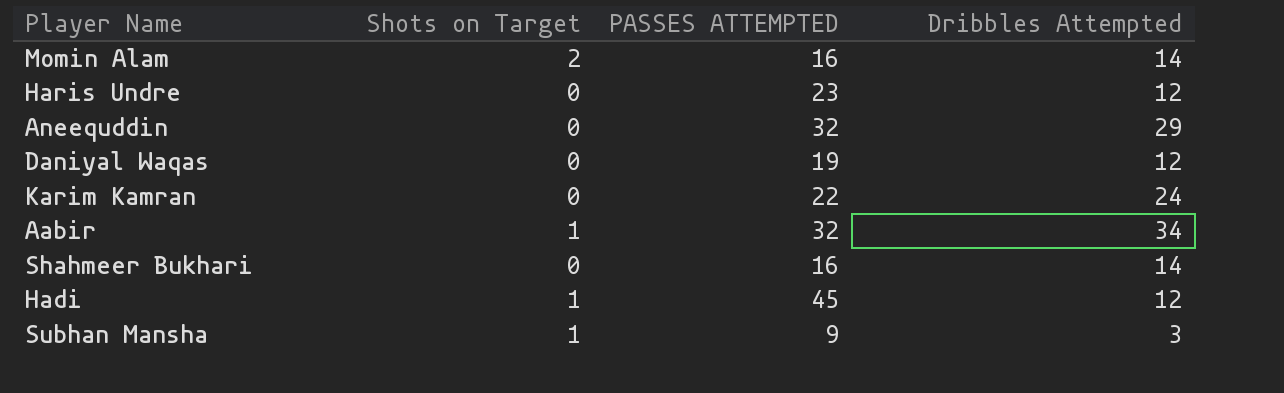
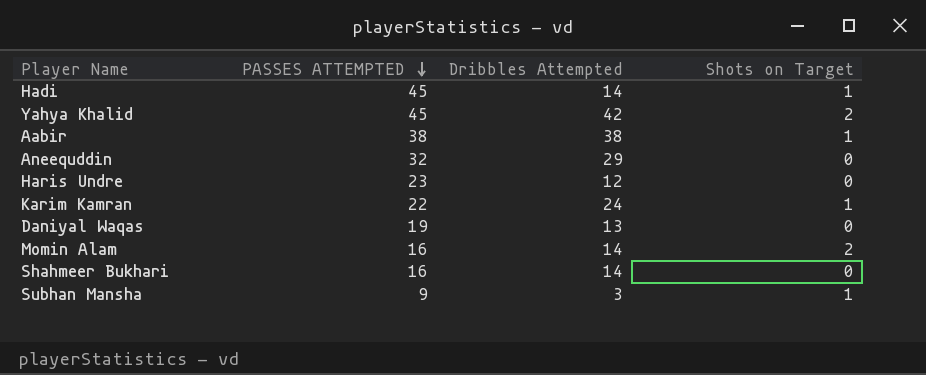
row order: none -> PASSES ATTEMPTED descending
column Shots on Target | position: 2 -> 4
Hadi | Dribbles Attempted: 12 -> 14
row Yahya Khalid: none -> 45 | 42 | 2
Aabir | PASSES ATTEMPTED: 32 -> 38
Aabir | Dribbles Attempted: 34 -> 38
Karim Kamran | Shots on Target: 0 -> 1
Daniyal Waqas | Dribbles Attempted: 12 -> 13

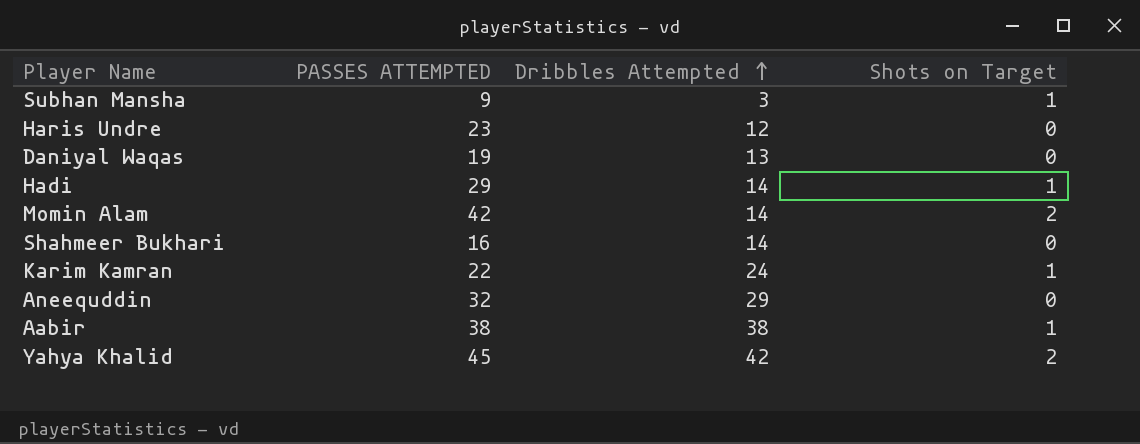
row order: PASSES ATTEMPTED descending -> Dribbles Attempted ascending
Hadi | PASSES ATTEMPTED: 45 -> 29
Momin Alam | PASSES ATTEMPTED: 16 -> 42

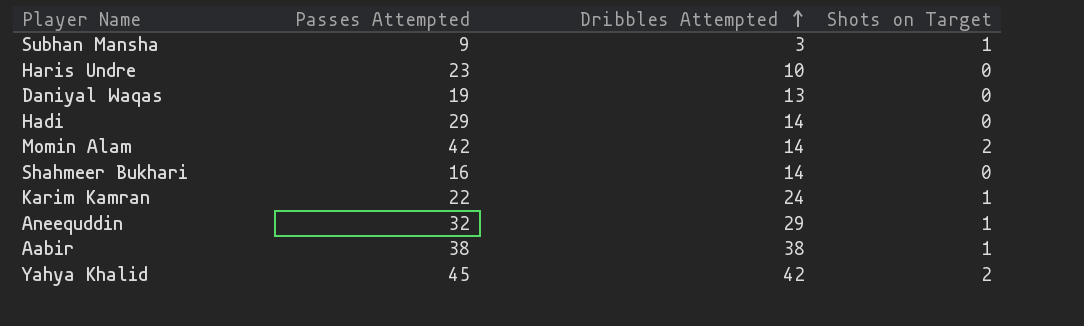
column name: PASSES ATTEMPTED -> Passes Attempted
Haris Undre | Dribbles Attempted: 12 -> 10
Hadi | Shots on Target: 1 -> 0
Aneequddin | Shots on Target: 0 -> 1

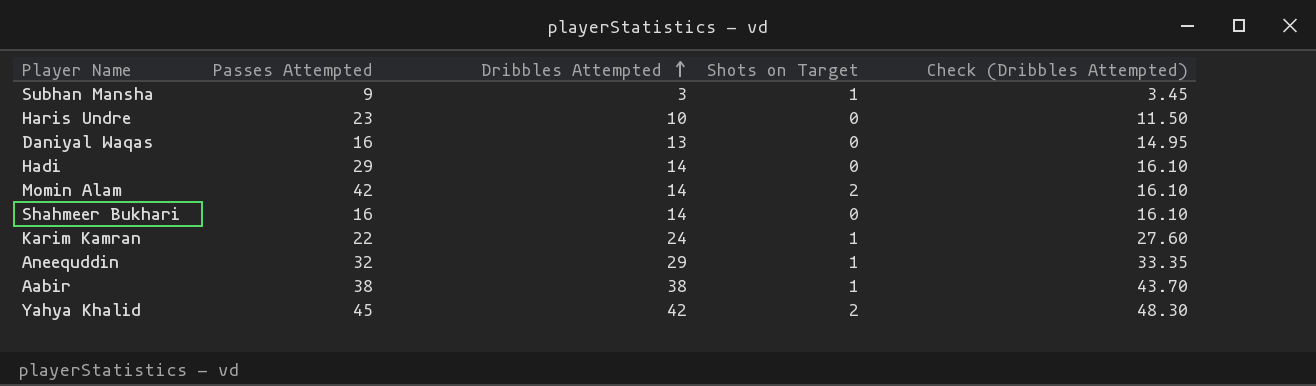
column Check (Dribbles Attempted) | formula: none -> [Dribbles Attempted] * 1.15
Daniyal Waqas | Passes Attempted: 19 -> 16

